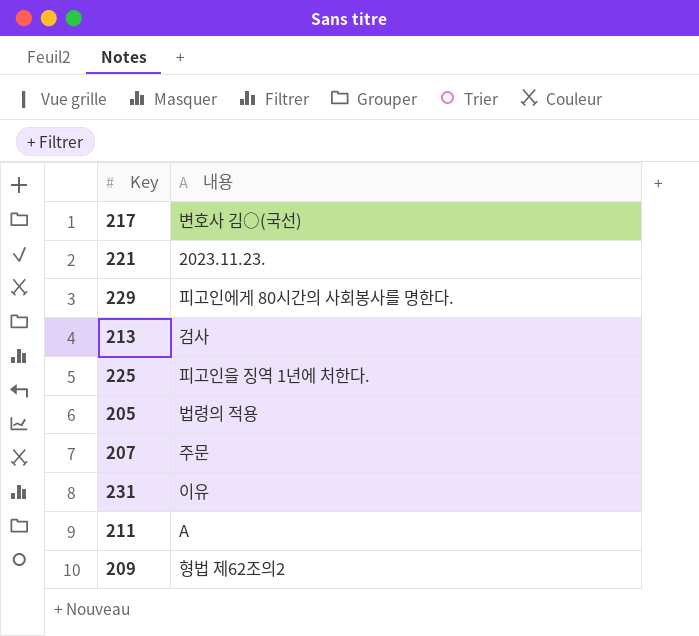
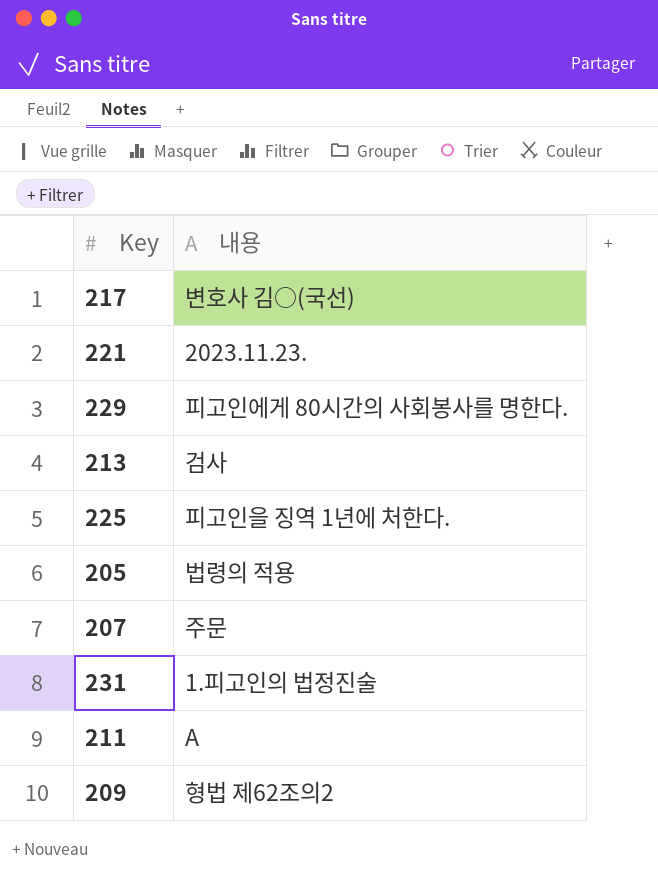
231 | 내용: 이유 -> 1.피고인의 법정진술

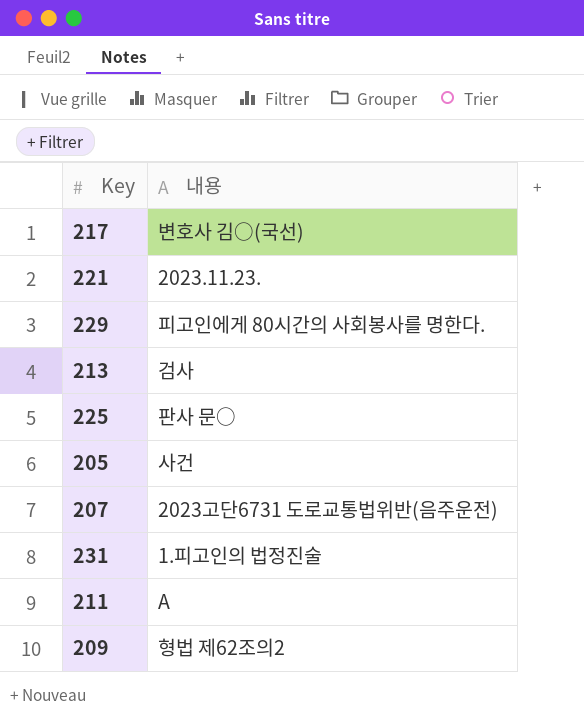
225 | 내용: 피고인을 징역 1년에 처한다. -> 판사 문○
205 | 내용: 법령의 적용 -> 사건
207 | 내용: 주문 -> 2023고단6731 도로교통법위반(음주운전)

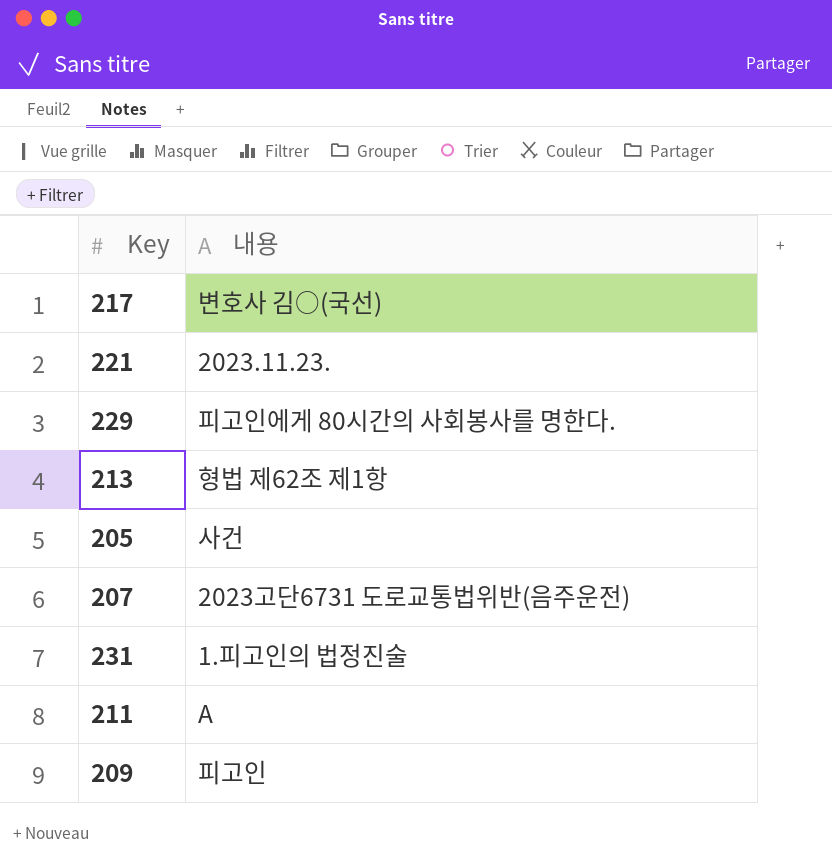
row 225: 판사 문○ -> none
213 | 내용: 검사 -> 형법 제62조 제1항
209 | 내용: 형법 제62조의2 -> 피고인

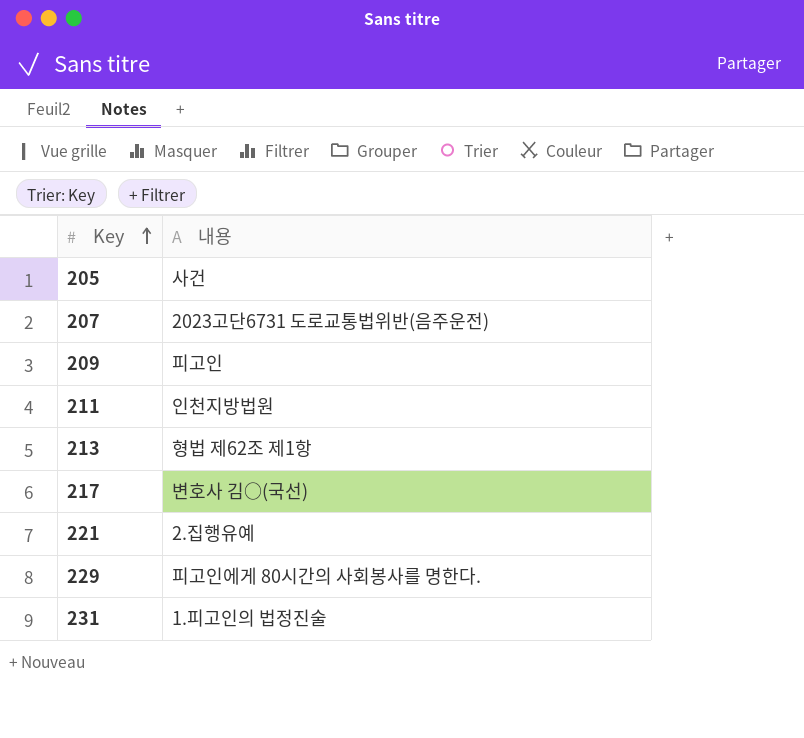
row order: none -> Key ascending
211 | 내용: A -> 인천지방법원
221 | 내용: 2023.11.23. -> 2.집행유예

